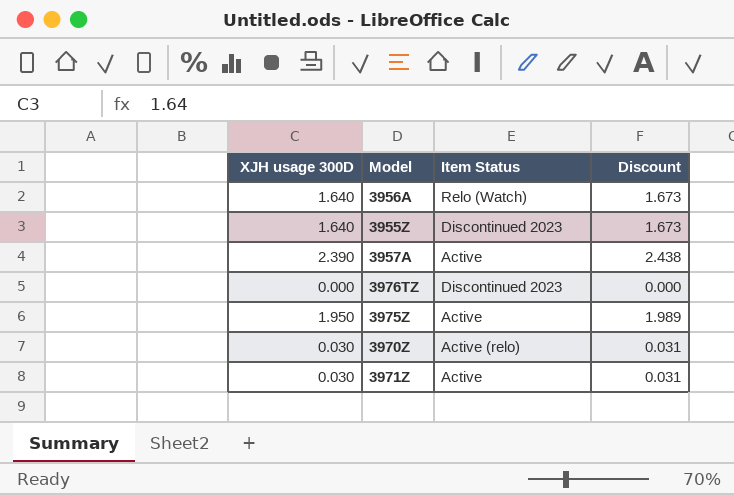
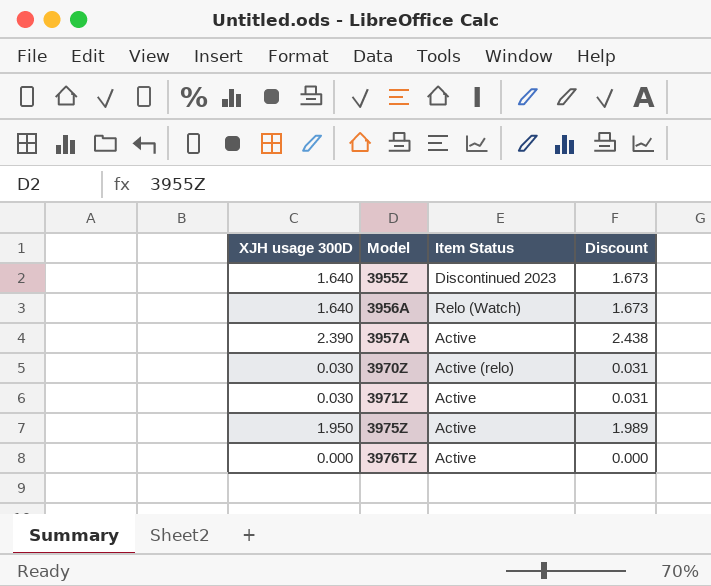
row order: none -> Model ascending
3976TZ | Item Status: Discontinued 2023 -> Active

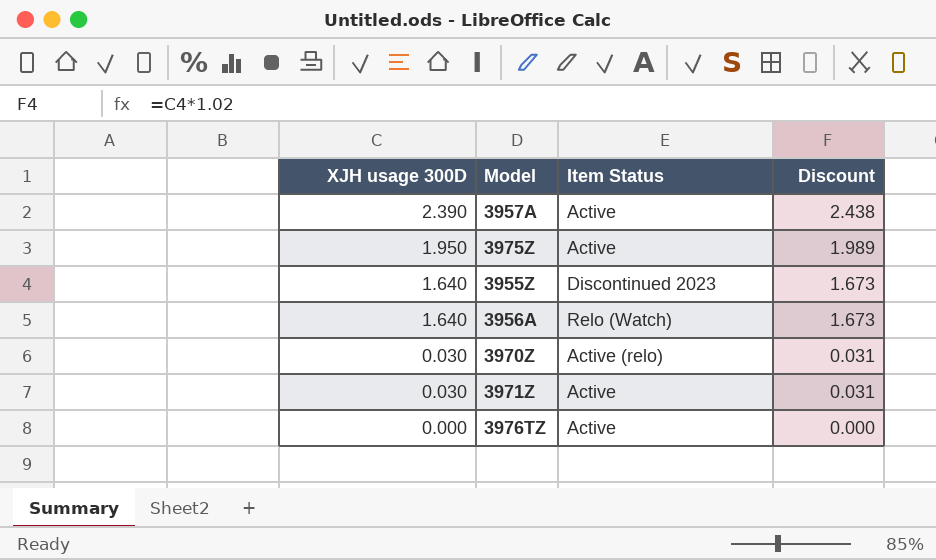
row order: Model ascending -> XJH usage 300D descending

